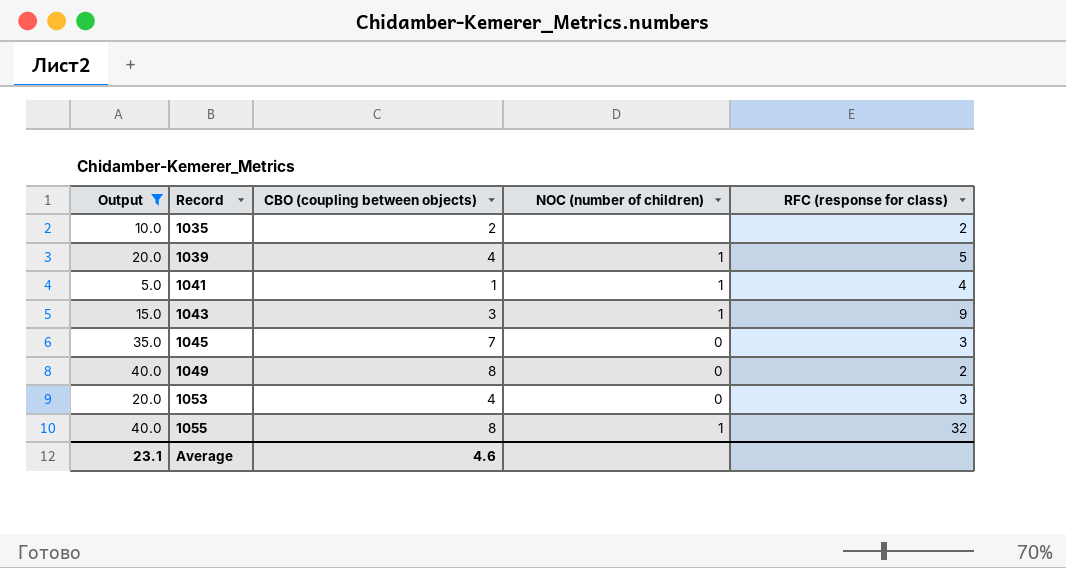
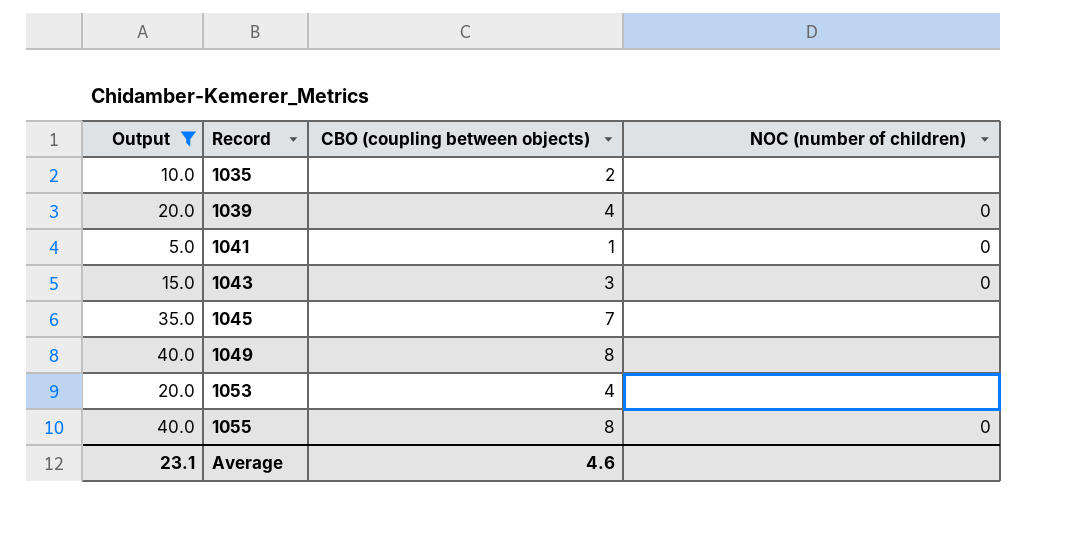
column RFC (response for class) | position: 5 -> none
1039 | NOC (number of children): 1 -> 0
1041 | NOC (number of children): 1 -> 0
1043 | NOC (number of children): 1 -> 0
1045 | NOC (number of children): 0 -> none
1049 | NOC (number of children): 0 -> none
1053 | NOC (number of children): 0 -> none
1055 | NOC (number of children): 1 -> 0

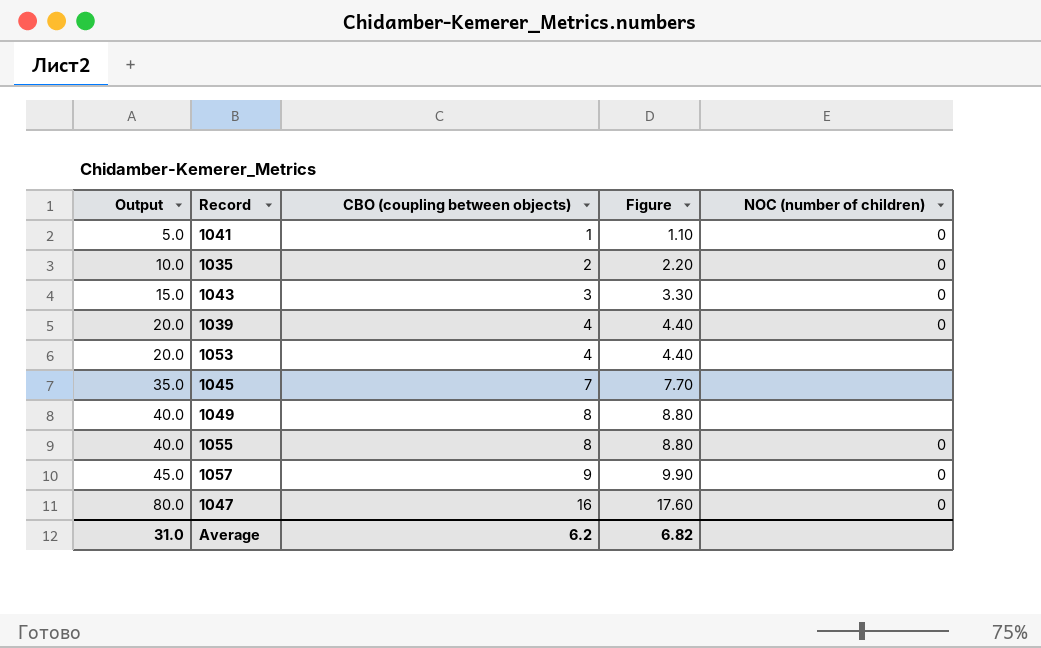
filter: Output <= 40.0 -> none
row order: Record ascending -> Output ascending
column Figure | formula: none -> [CBO (coupling between objects)] * 1.1
1035 | NOC (number of children): none -> 0
Average | Output: 23.1 -> 31.0
Average | CBO (coupling between objects): 4.6 -> 6.2

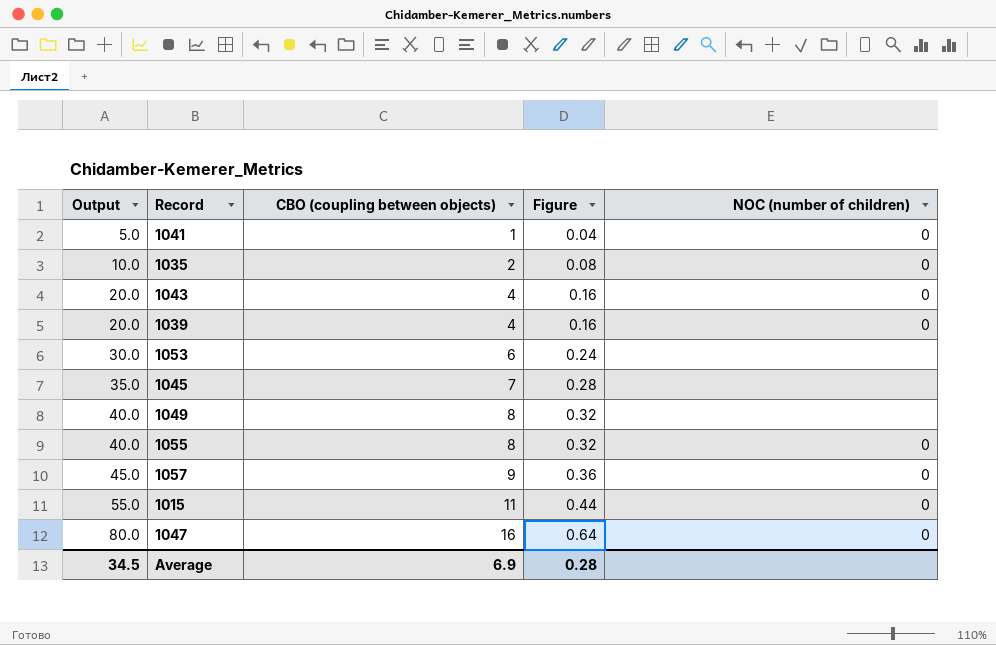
column Figure | formula: [CBO (coupling between objects)] * 1.1 -> [CBO (coupling between objects)] * 0.04
1043 | Output: 15.0 -> 20.0
1043 | CBO (coupling between objects): 3 -> 4
1053 | Output: 20.0 -> 30.0
1053 | CBO (coupling between objects): 4 -> 6
row 1015: none -> 55.0 | 11 | 0.44 | 0
Average | Output: 31.0 -> 34.5
Average | CBO (coupling between objects): 6.2 -> 6.9
Average | Figure: 6.82 -> 0.28

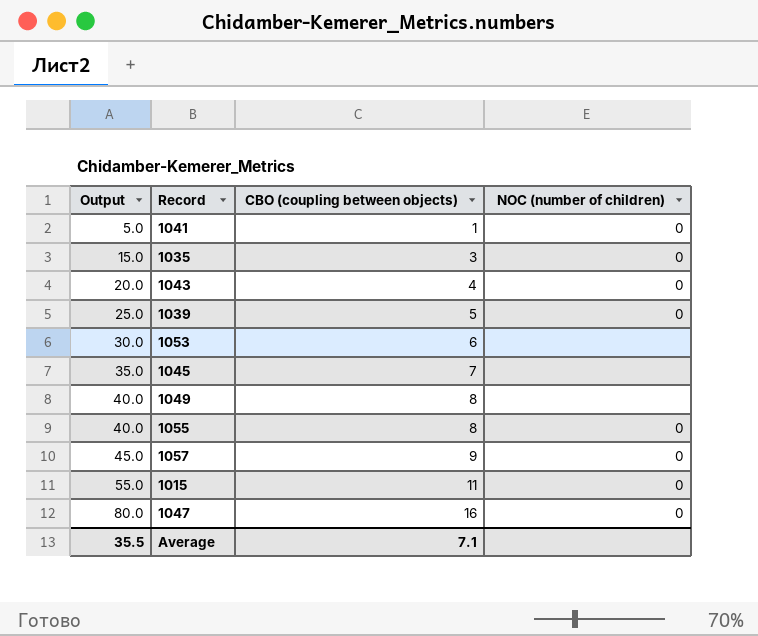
column Figure | formula: [CBO (coupling between objects)] * 0.04 -> none
1035 | Output: 10.0 -> 15.0
1035 | CBO (coupling between objects): 2 -> 3
1039 | Output: 20.0 -> 25.0
1039 | CBO (coupling between objects): 4 -> 5
Average | Output: 34.5 -> 35.5
Average | CBO (coupling between objects): 6.9 -> 7.1

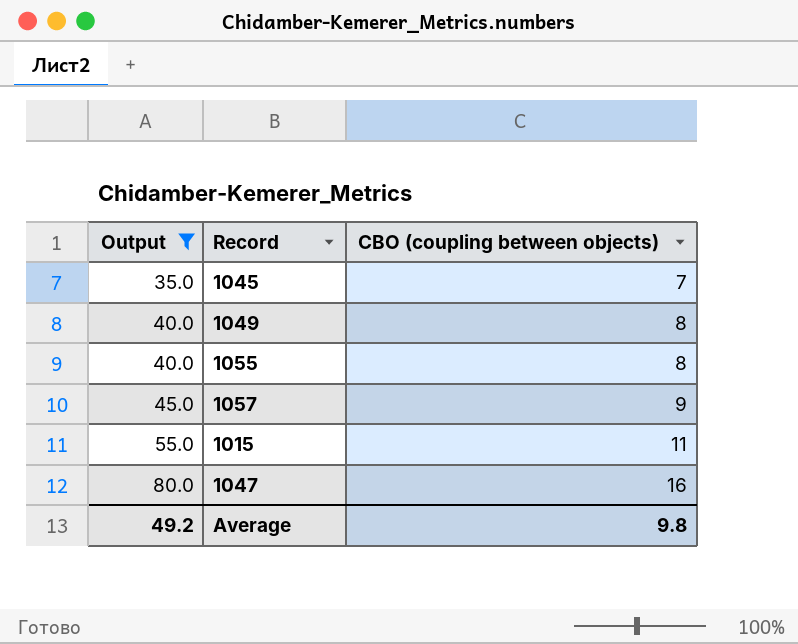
filter: none -> Output >= 35.0
column NOC (number of children) | position: 4 -> none
Average | Output: 35.5 -> 49.2
Average | CBO (coupling between objects): 7.1 -> 9.8

